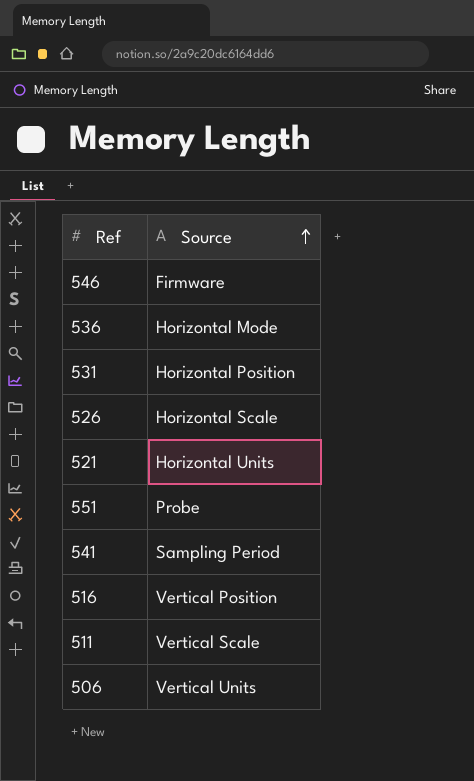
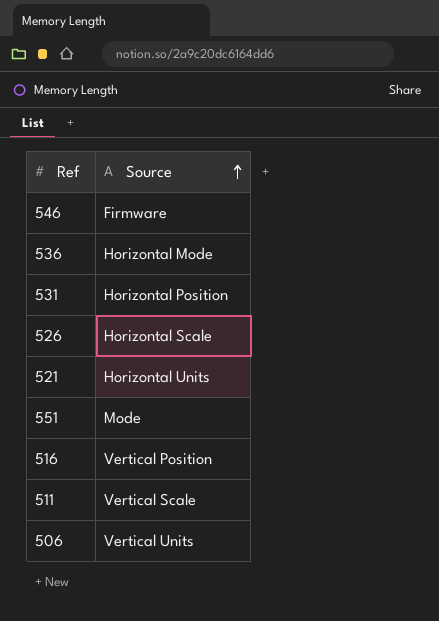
row 541: Sampling Period -> none
551 | Source: Probe -> Mode

